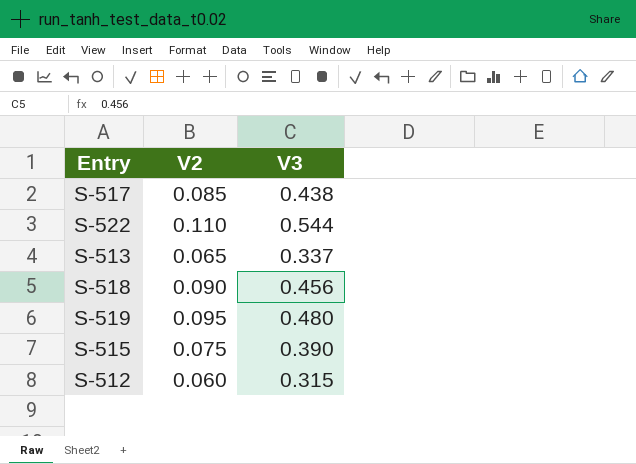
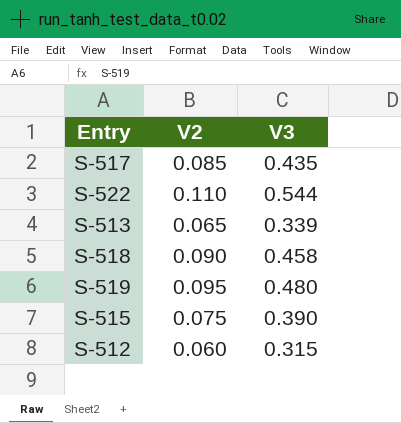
S-517 | V3: 0.438 -> 0.435
S-513 | V3: 0.337 -> 0.339
S-518 | V3: 0.456 -> 0.458

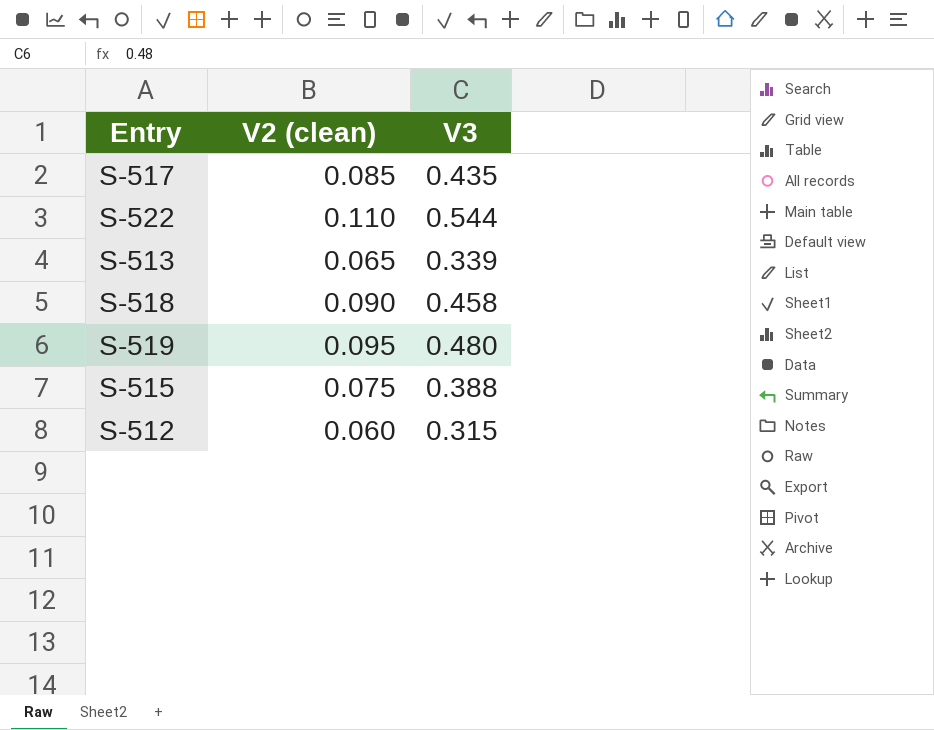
column name: V2 -> V2 (clean)
S-515 | V3: 0.390 -> 0.388

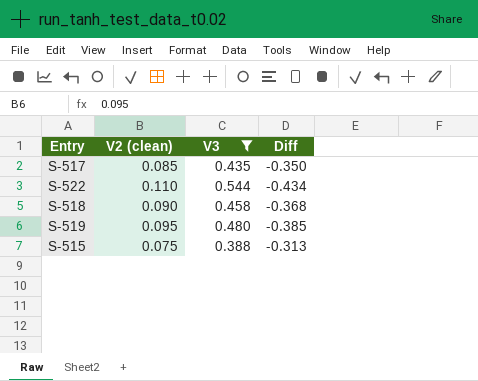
filter: none -> V3 >= 0.388
column Diff | formula: none -> [V2 (clean)] - [V3]

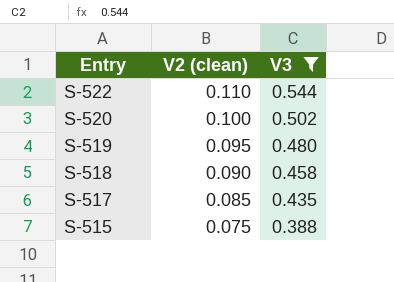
row order: none -> Entry descending
column Diff | formula: [V2 (clean)] - [V3] -> none
row S-520: none -> 0.100 | 0.502

